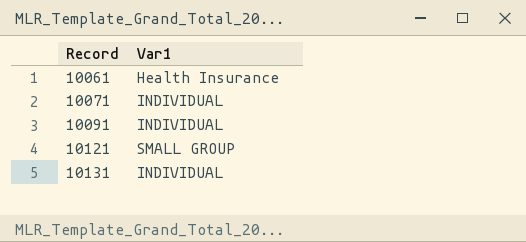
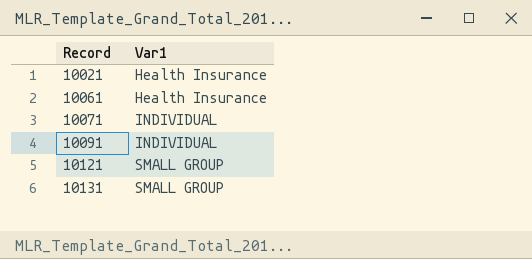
row 10021: none -> Health Insurance
10131 | Var1: INDIVIDUAL -> SMALL GROUP

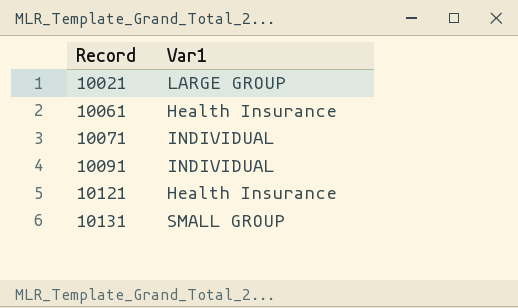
10021 | Var1: Health Insurance -> LARGE GROUP
10121 | Var1: SMALL GROUP -> Health Insurance

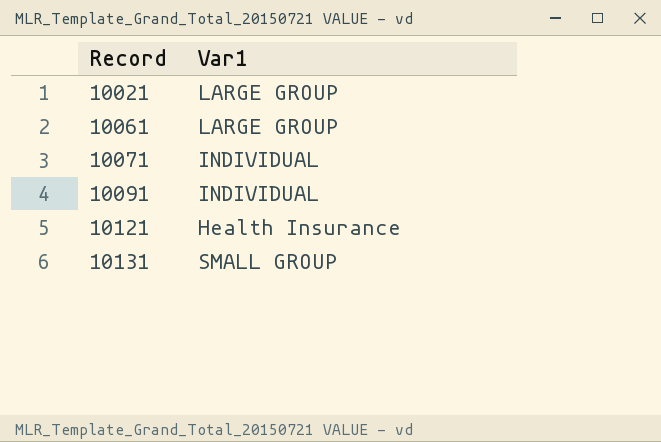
10061 | Var1: Health Insurance -> LARGE GROUP

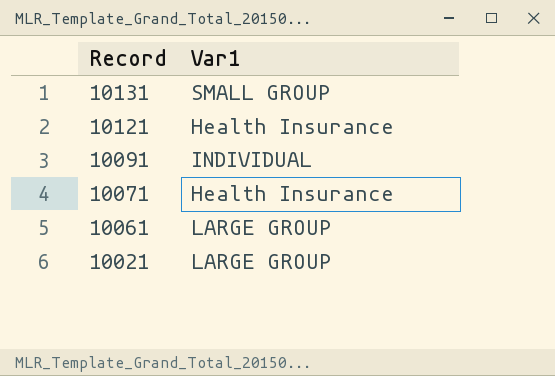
row order: Record ascending -> Record descending
10071 | Var1: INDIVIDUAL -> Health Insurance

